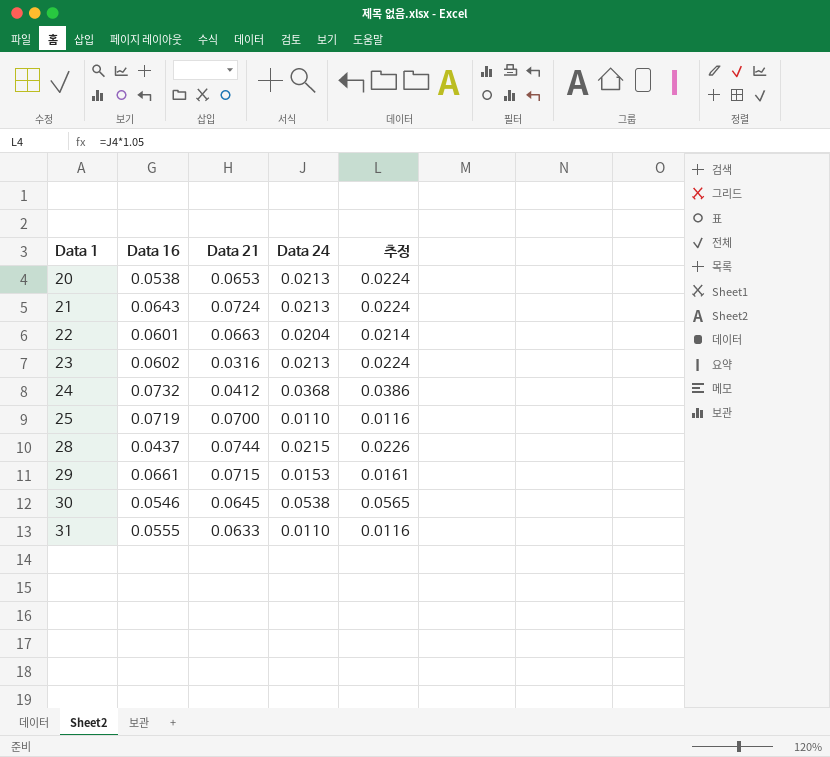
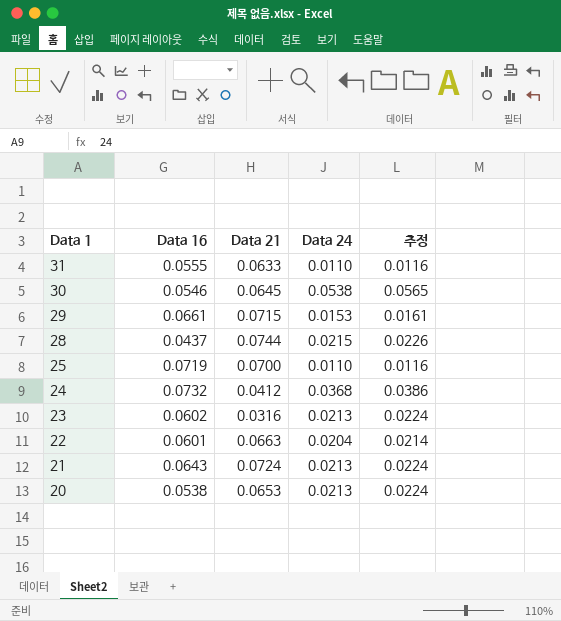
row order: Data 1 ascending -> Data 1 descending

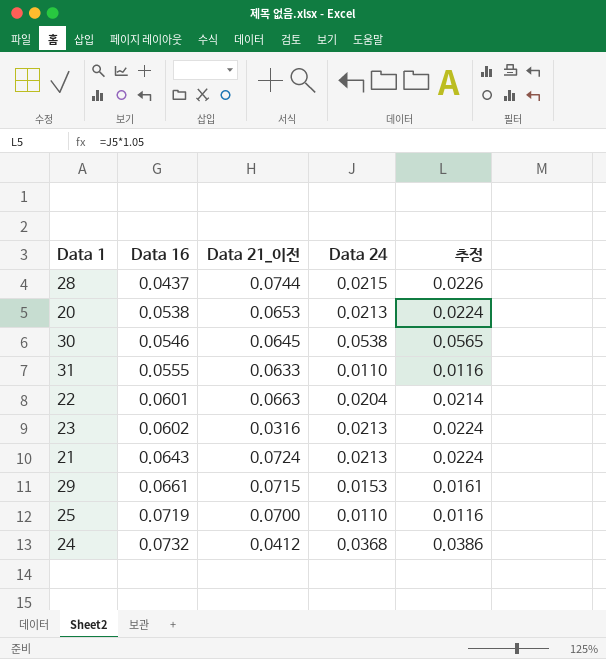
row order: Data 1 descending -> Data 16 ascending
column name: Data 21 -> Data 21_이전

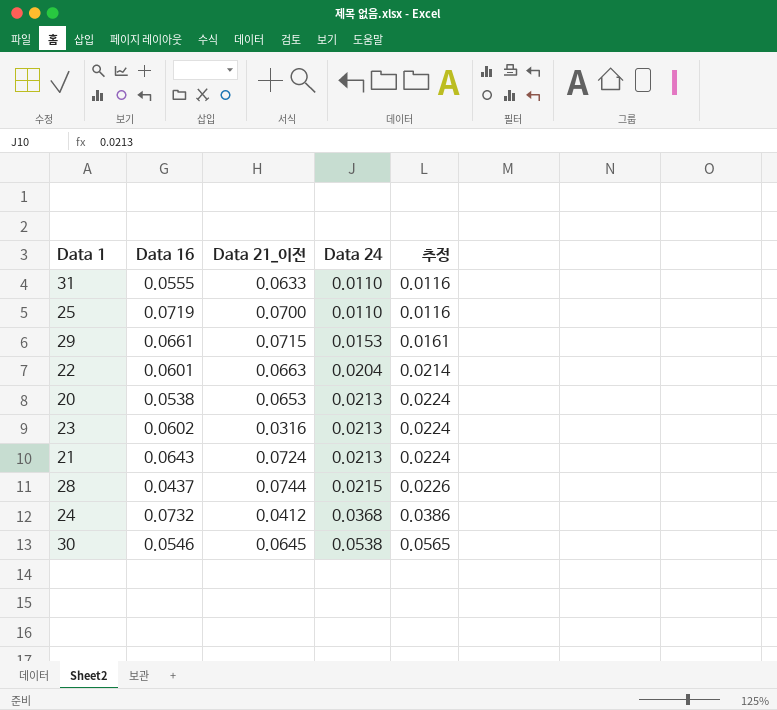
row order: Data 16 ascending -> Data 24 ascending

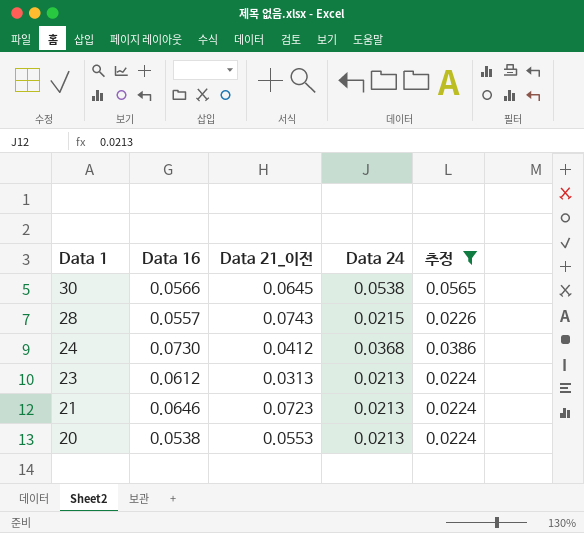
filter: none -> 추정 >= 0.0224
row order: Data 24 ascending -> Data 1 descending
30 | Data 16: 0.0546 -> 0.0566
28 | Data 16: 0.0437 -> 0.0557
28 | Data 21_이전: 0.0744 -> 0.0743
24 | Data 16: 0.0732 -> 0.0730
23 | Data 16: 0.0602 -> 0.0612
23 | Data 21_이전: 0.0316 -> 0.0313
21 | Data 16: 0.0643 -> 0.0646
21 | Data 21_이전: 0.0724 -> 0.0723
20 | Data 21_이전: 0.0653 -> 0.0553

